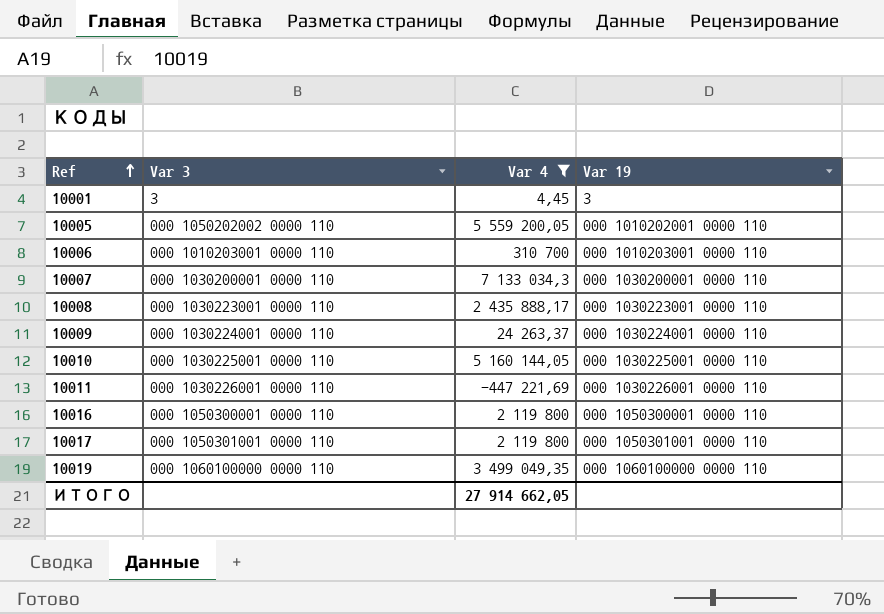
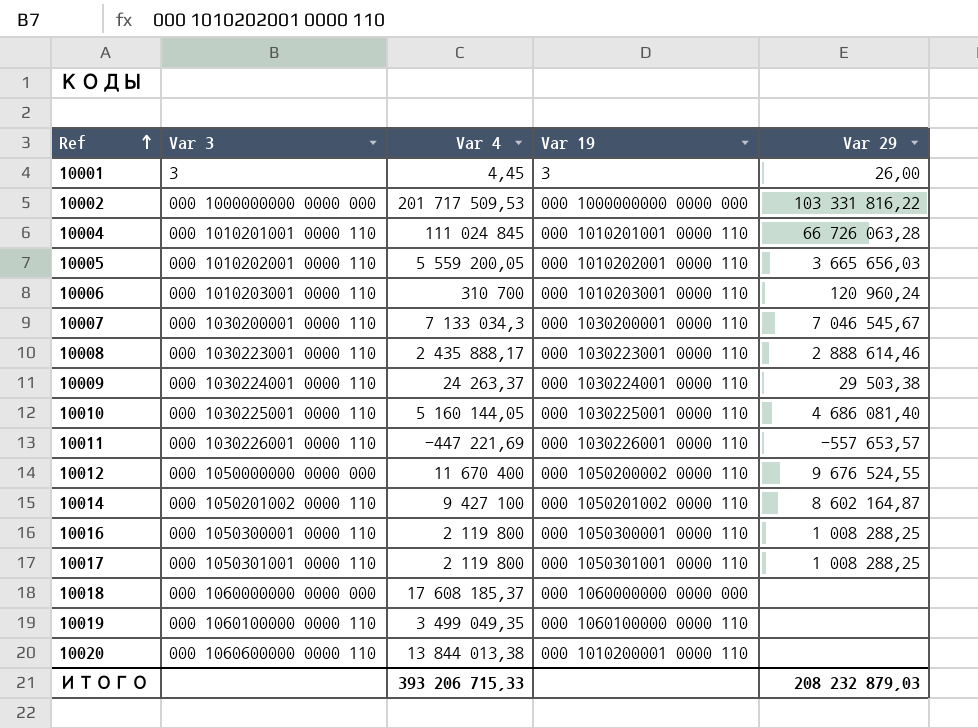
filter: Var 4 <= 7 133 034,3 -> none
column Var 29 | position: none -> 5
10005 | Var 3: 000 1050202002 0000 110 -> 000 1010202001 0000 110
ИТОГО | Var 4: 27 914 662,05 -> 393 206 715,33

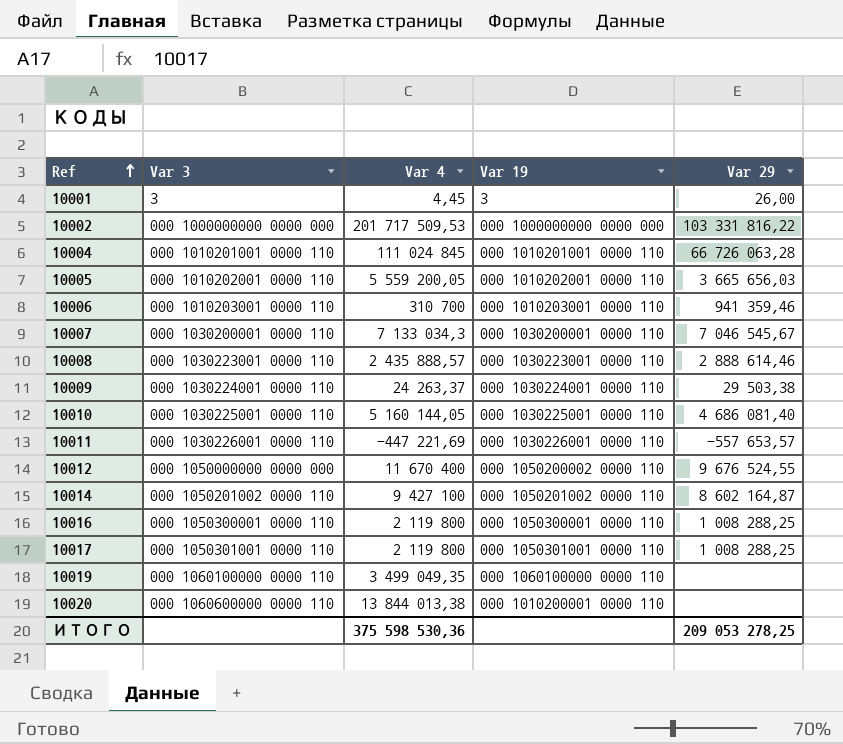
row 10018: 000 1060000000 0000 000 | 17 608 185,37 | 000 1060000000 0000 000 | none -> none
10006 | Var 29: 120 960,24 -> 941 359,46
10008 | Var 4: 2 435 888,17 -> 2 435 888,57
ИТОГО | Var 4: 393 206 715,33 -> 375 598 530,36
ИТОГО | Var 29: 208 232 879,03 -> 209 053 278,25

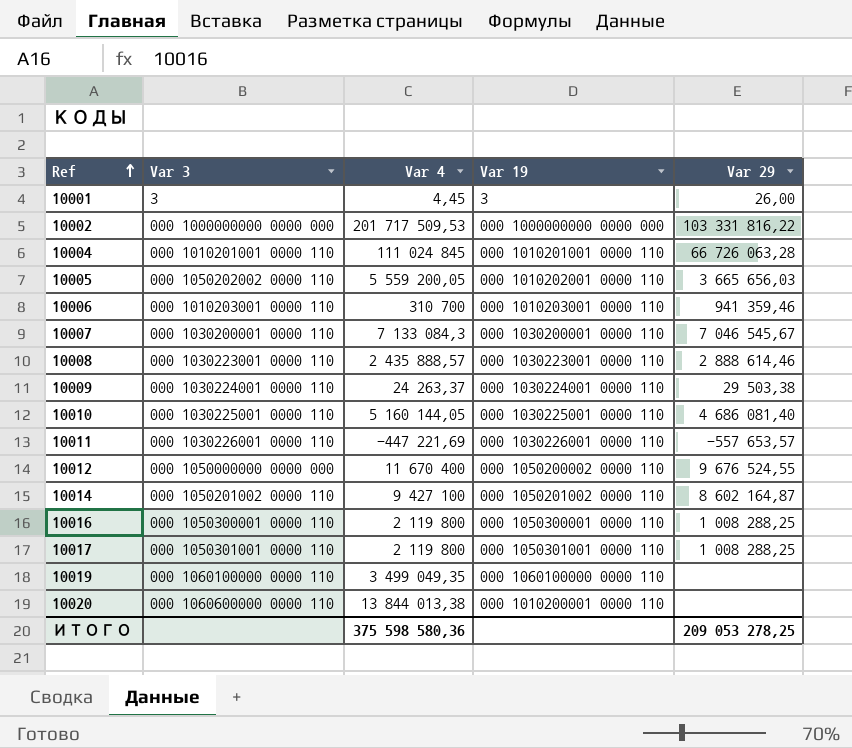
10005 | Var 3: 000 1010202001 0000 110 -> 000 1050202002 0000 110
10007 | Var 4: 7 133 034,3 -> 7 133 084,3
ИТОГО | Var 4: 375 598 530,36 -> 375 598 580,36

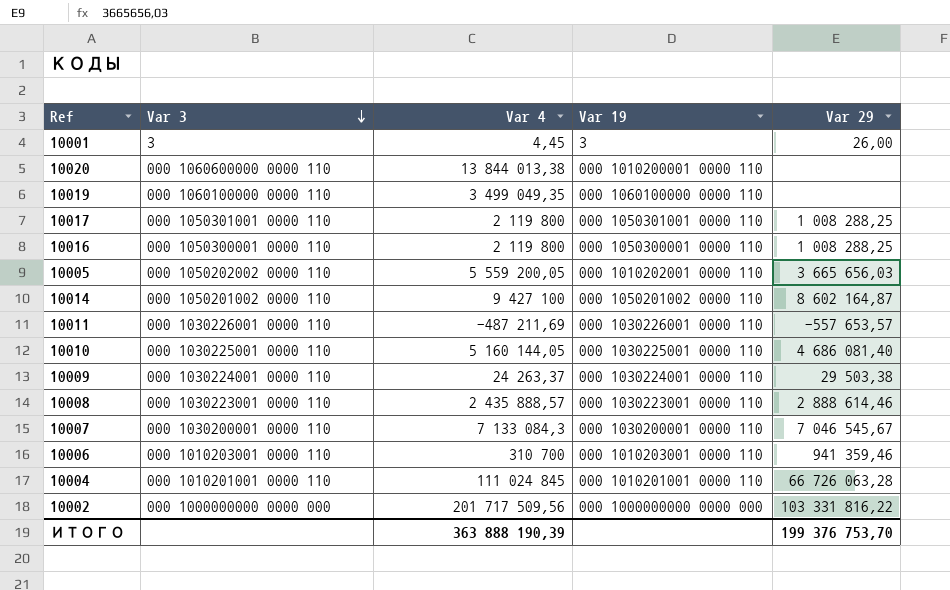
row order: Ref ascending -> Var 3 descending
row 10012: 000 1050000000 0000 000 | 11 670 400 | 000 1050200002 0000 110 | 9 676 524,55 -> none
10011 | Var 4: -447 221,69 -> -487 211,69
10002 | Var 4: 201 717 509,53 -> 201 717 509,56
ИТОГО | Var 4: 375 598 580,36 -> 363 888 190,39
ИТОГО | Var 29: 209 053 278,25 -> 199 376 753,70

